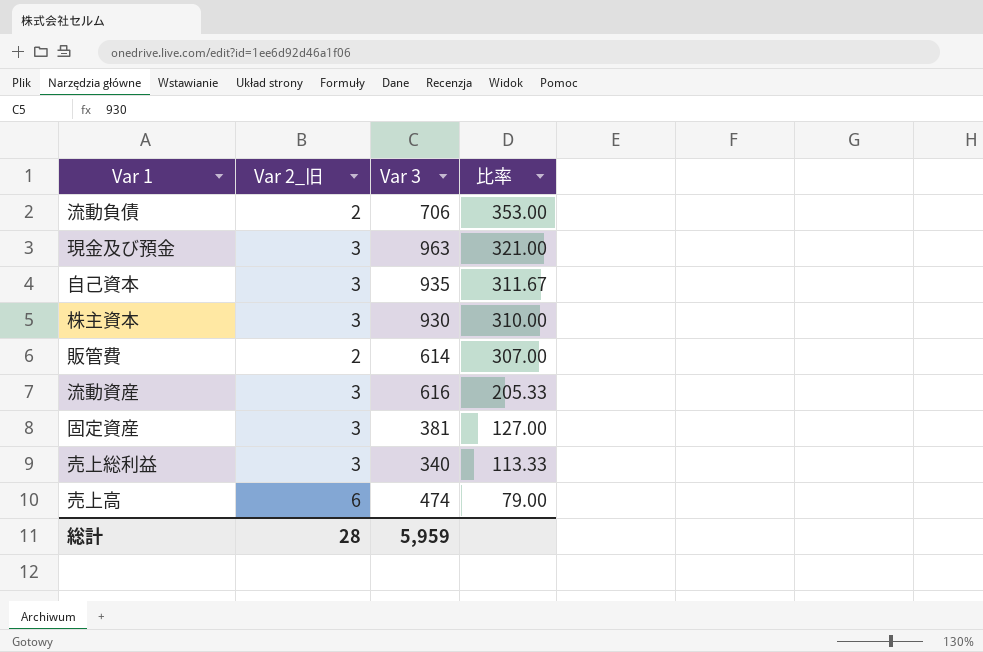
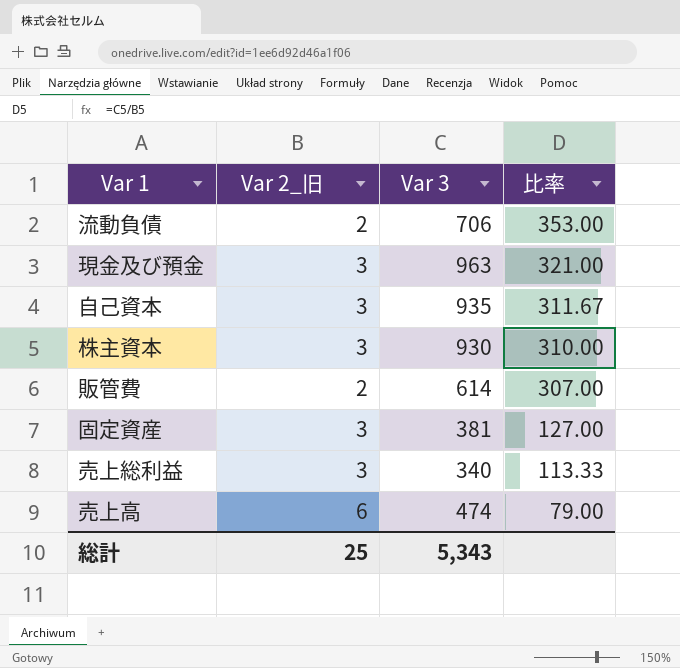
row 流動資産: 3 | 616 | 205.33 -> none
総計 | Var 2_旧: 28 -> 25
総計 | Var 3: 5,959 -> 5,343

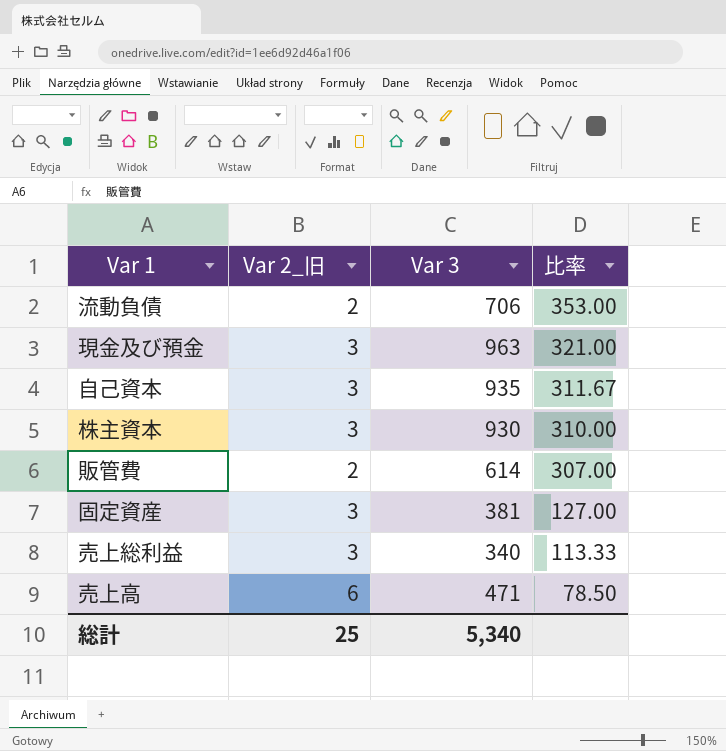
売上高 | Var 3: 474 -> 471
売上高 | 比率: 79.00 -> 78.50
総計 | Var 3: 5,343 -> 5,340

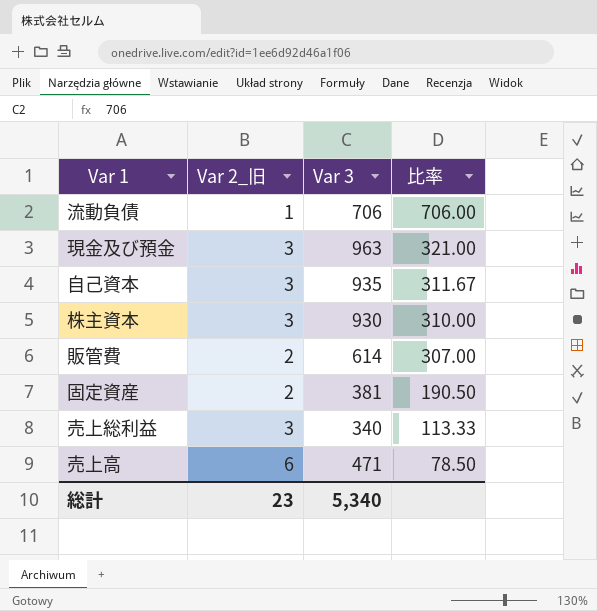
流動負債 | Var 2_旧: 2 -> 1
流動負債 | 比率: 353.00 -> 706.00
固定資産 | Var 2_旧: 3 -> 2
固定資産 | 比率: 127.00 -> 190.50
総計 | Var 2_旧: 25 -> 23

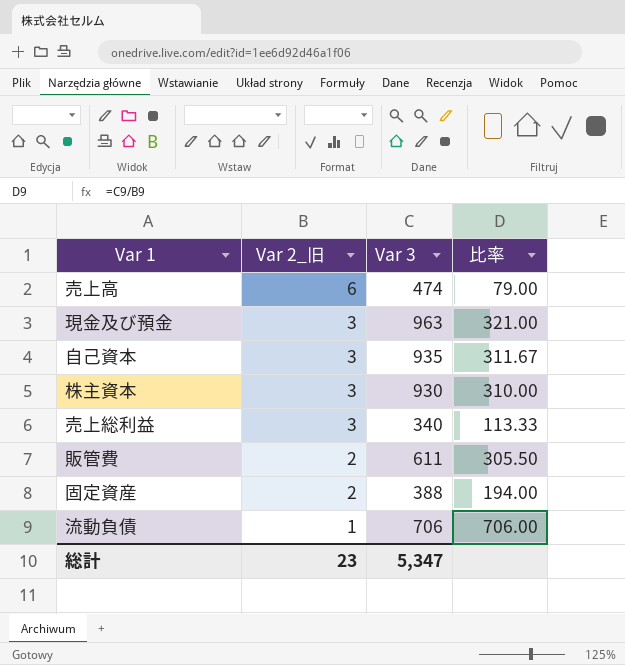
row order: 比率 descending -> Var 2_旧 descending
売上高 | Var 3: 471 -> 474
売上高 | 比率: 78.50 -> 79.00
販管費 | Var 3: 614 -> 611
販管費 | 比率: 307.00 -> 305.50
固定資産 | Var 3: 381 -> 388
固定資産 | 比率: 190.50 -> 194.00
総計 | Var 3: 5,340 -> 5,347

